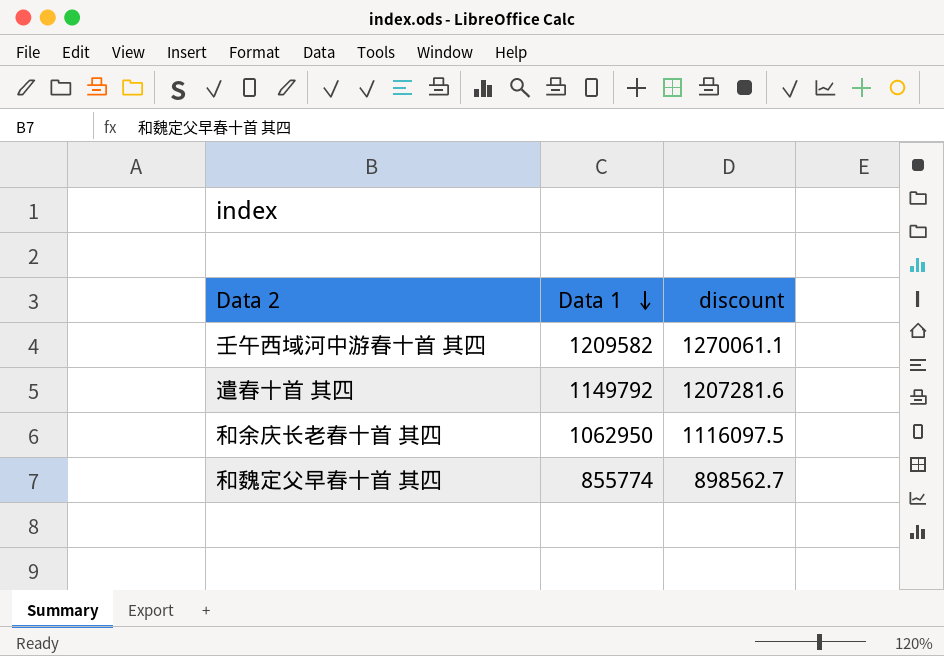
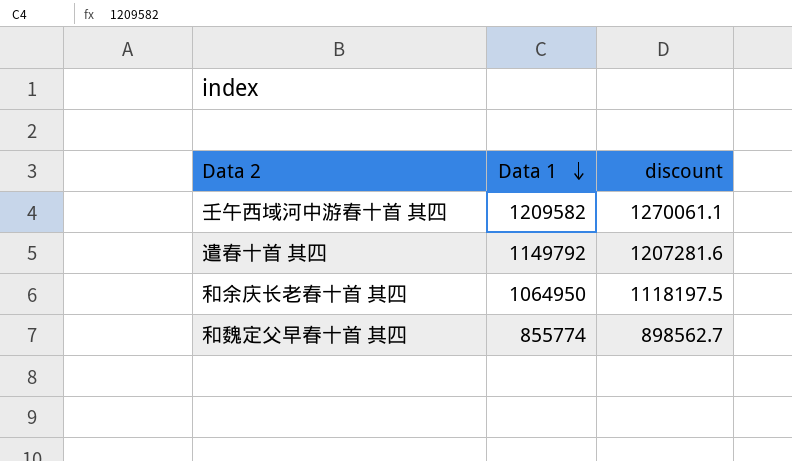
和余庆长老春十首 其四 | Data 1: 1062950 -> 1064950
和余庆长老春十首 其四 | discount: 1116097.5 -> 1118197.5

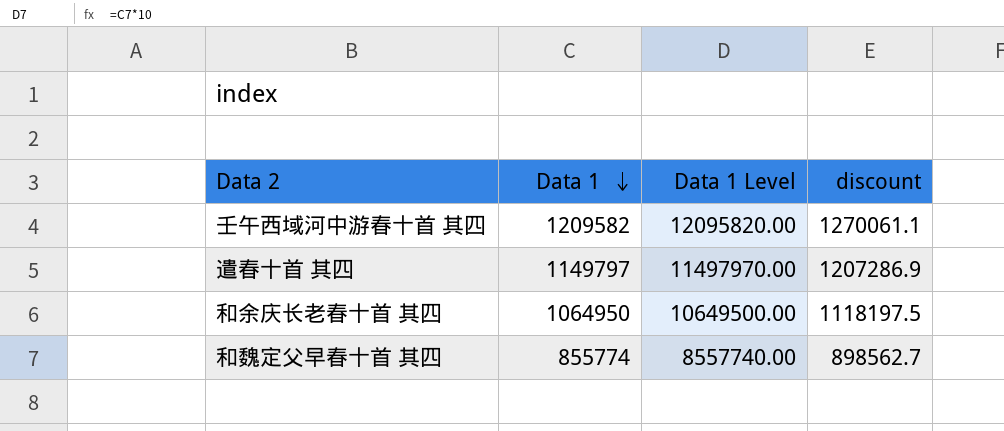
column Data 1 Level | formula: none -> [Data 1] * 10
遣春十首 其四 | Data 1: 1149792 -> 1149797
遣春十首 其四 | discount: 1207281.6 -> 1207286.9

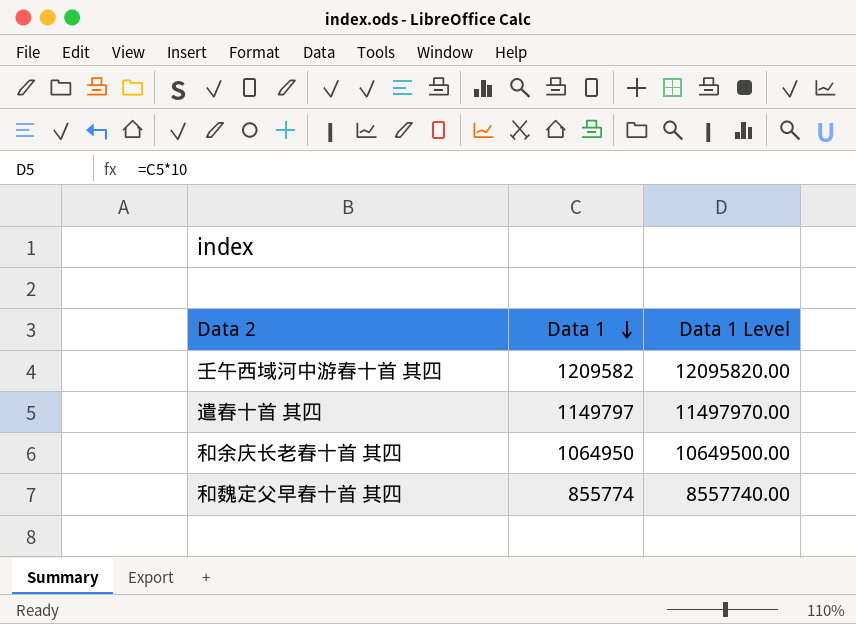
column discount | formula: [Data 1] * 1.05 -> none

